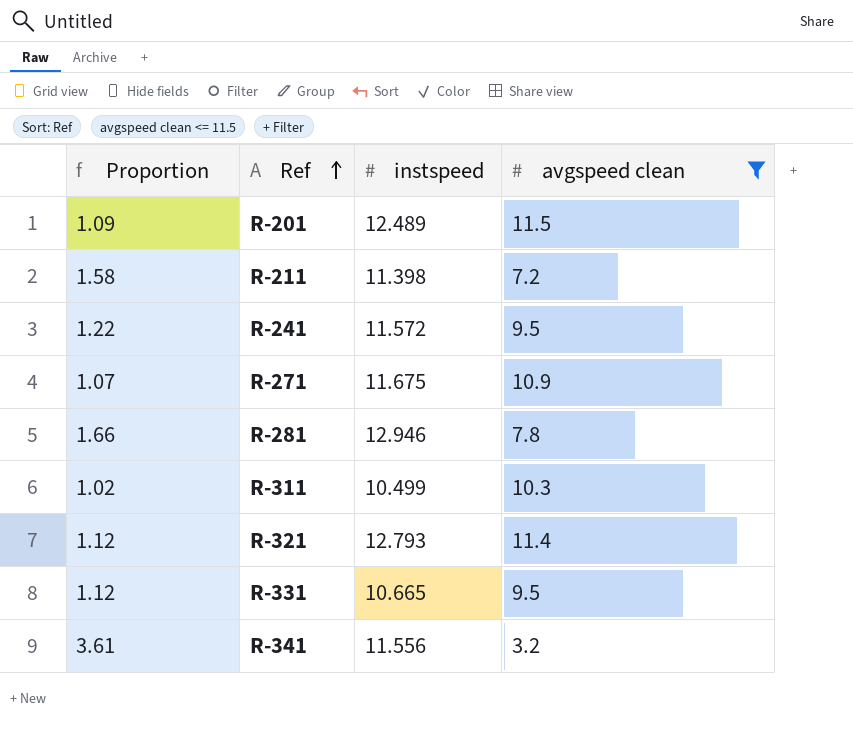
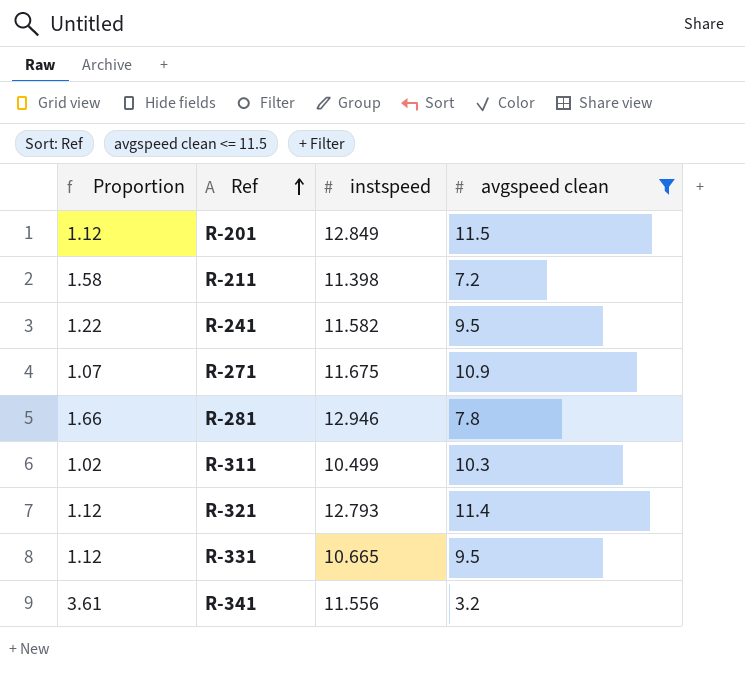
R-201 | Proportion: 1.09 -> 1.12
R-201 | instspeed: 12.489 -> 12.849
R-241 | instspeed: 11.572 -> 11.582

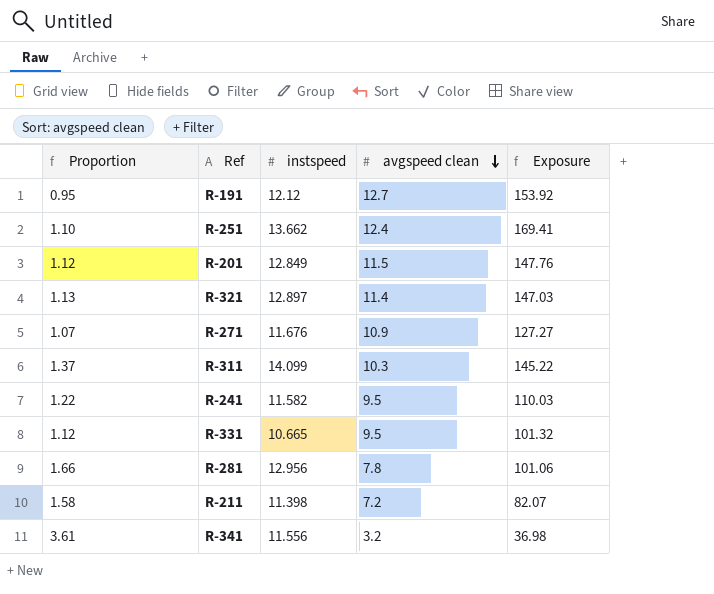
filter: avgspeed clean <= 11.5 -> none
row order: Ref ascending -> avgspeed clean descending
column Exposure | formula: none -> [instspeed] * [avgspeed clean]
R-321 | Proportion: 1.12 -> 1.13
R-321 | instspeed: 12.793 -> 12.897
R-271 | instspeed: 11.675 -> 11.676
R-311 | Proportion: 1.02 -> 1.37
R-311 | instspeed: 10.499 -> 14.099
R-281 | instspeed: 12.946 -> 12.956

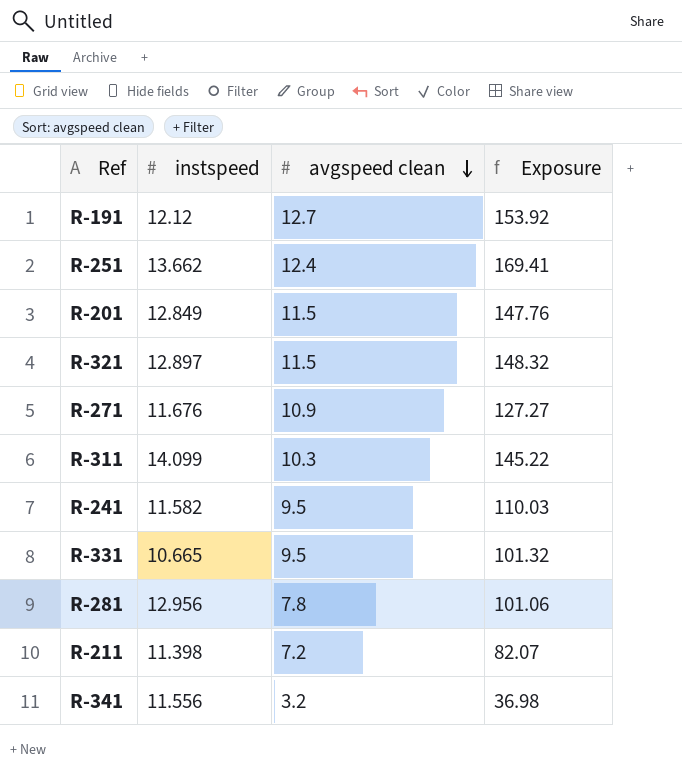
column Proportion | formula: [instspeed] / [avgspeed clean] -> none
R-321 | avgspeed clean: 11.4 -> 11.5
R-321 | Exposure: 147.03 -> 148.32

